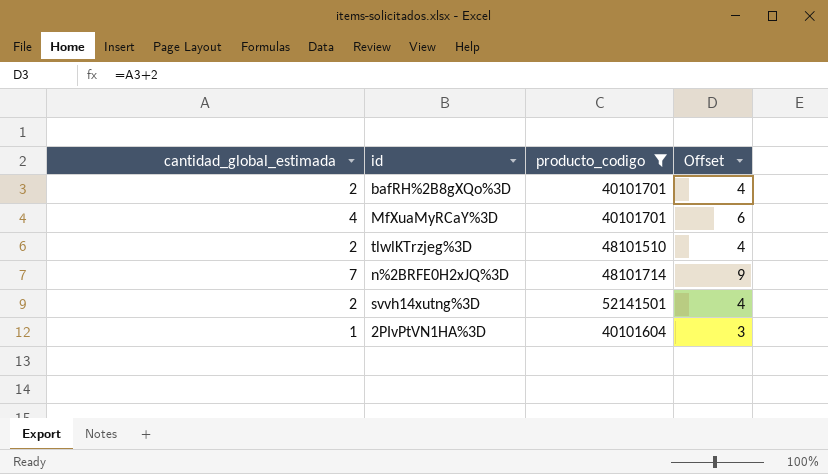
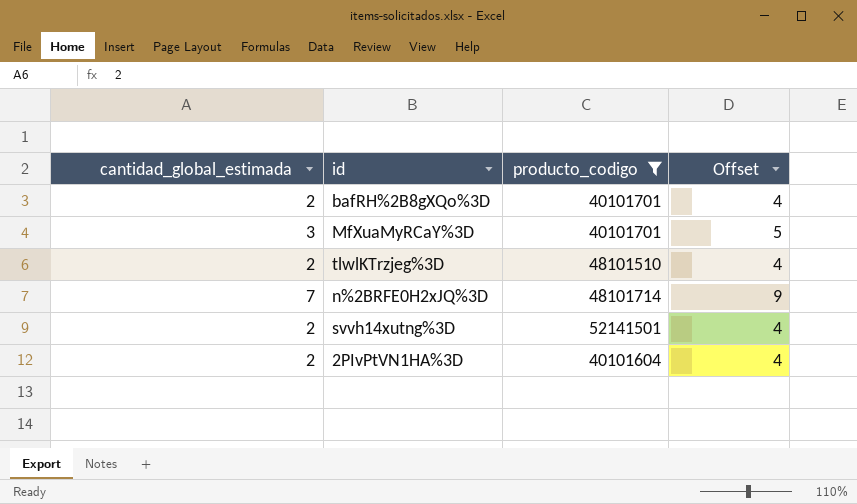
MfXuaMyRCaY%3D | cantidad_global_estimada: 4 -> 3
MfXuaMyRCaY%3D | Offset: 6 -> 5
2PIvPtVN1HA%3D | cantidad_global_estimada: 1 -> 2
2PIvPtVN1HA%3D | Offset: 3 -> 4

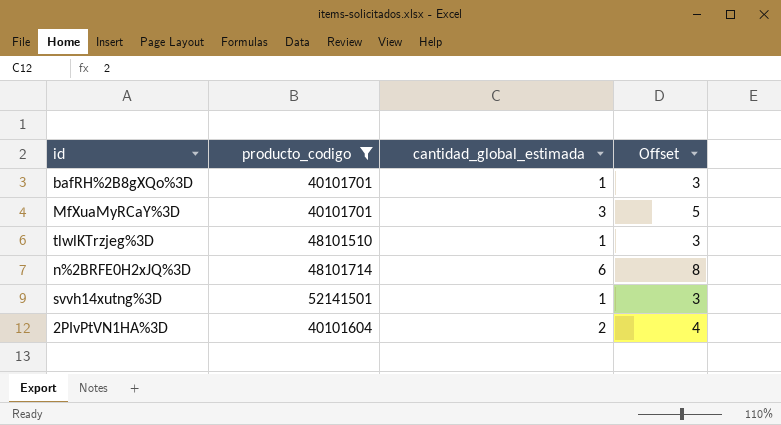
column cantidad_global_estimada | position: 1 -> 3
bafRH%2B8gXQo%3D | cantidad_global_estimada: 2 -> 1
bafRH%2B8gXQo%3D | Offset: 4 -> 3
tlwlKTrzjeg%3D | cantidad_global_estimada: 2 -> 1
tlwlKTrzjeg%3D | Offset: 4 -> 3
n%2BRFE0H2xJQ%3D | cantidad_global_estimada: 7 -> 6
n%2BRFE0H2xJQ%3D | Offset: 9 -> 8
svvh14xutng%3D | cantidad_global_estimada: 2 -> 1
svvh14xutng%3D | Offset: 4 -> 3

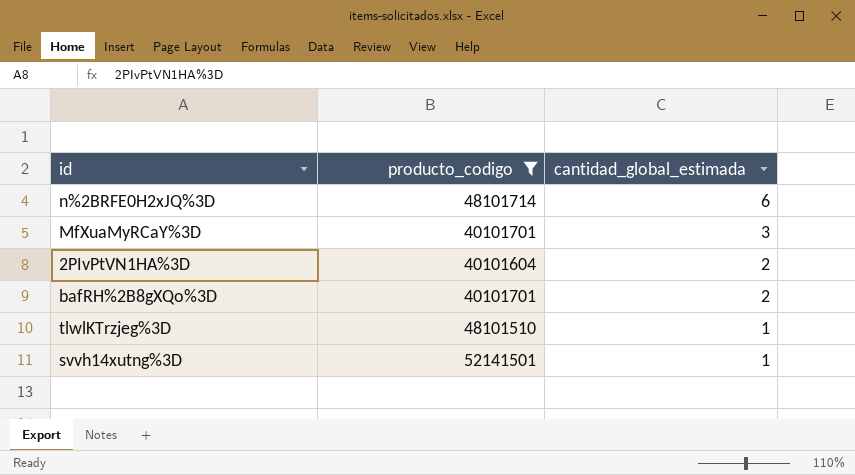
row order: none -> cantidad_global_estimada descending
column Offset | formula: [cantidad_global_estimada] + 2 -> none
bafRH%2B8gXQo%3D | cantidad_global_estimada: 1 -> 2

